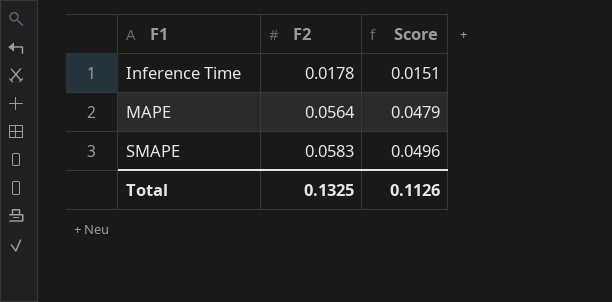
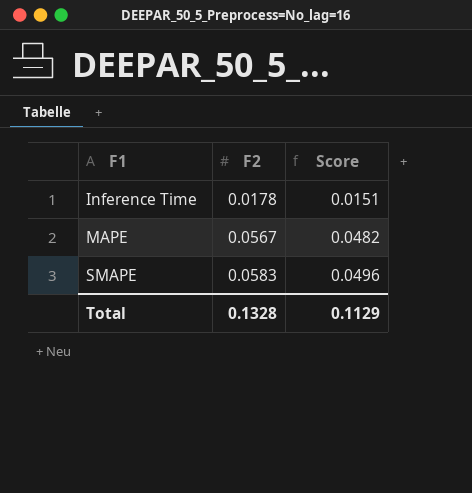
MAPE | F2: 0.0564 -> 0.0567
MAPE | Score: 0.0479 -> 0.0482
Total | F2: 0.1325 -> 0.1328
Total | Score: 0.1126 -> 0.1129

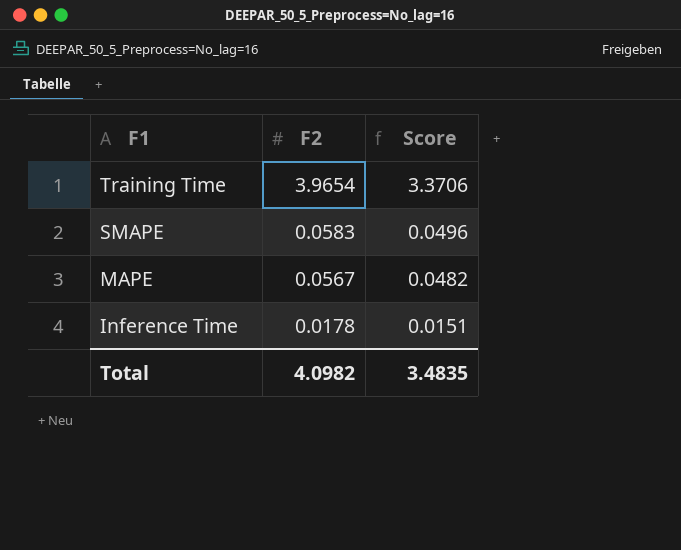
row order: F1 ascending -> F1 descending
row Training Time: none -> 3.9654 | 3.3706
Total | F2: 0.1328 -> 4.0982
Total | Score: 0.1129 -> 3.4835

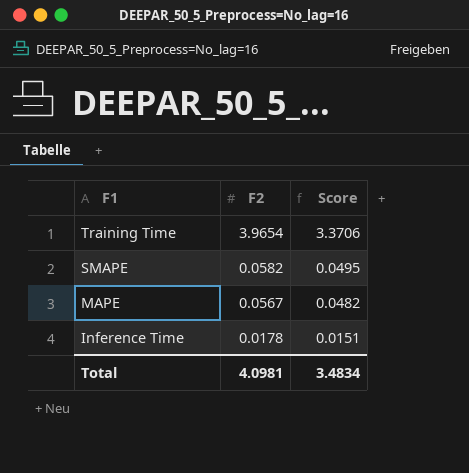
SMAPE | F2: 0.0583 -> 0.0582
SMAPE | Score: 0.0496 -> 0.0495
Total | F2: 4.0982 -> 4.0981
Total | Score: 3.4835 -> 3.4834

